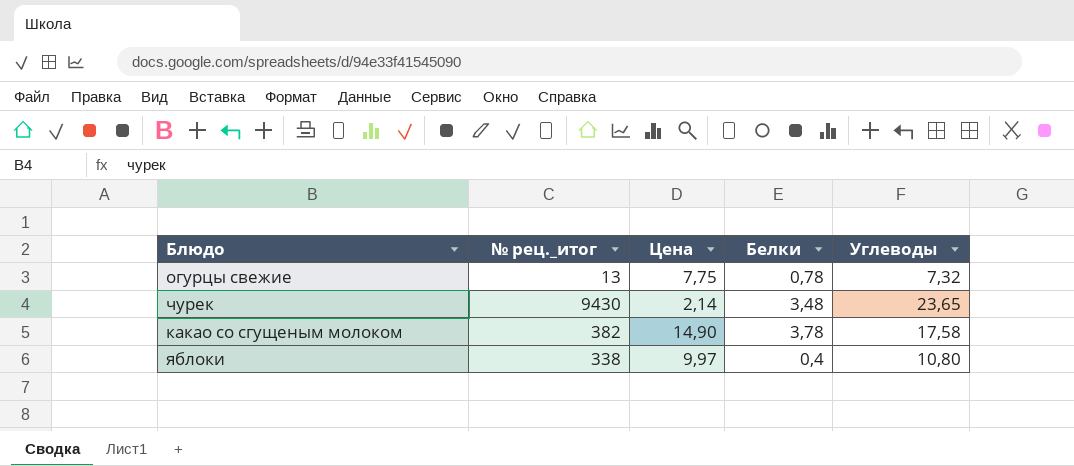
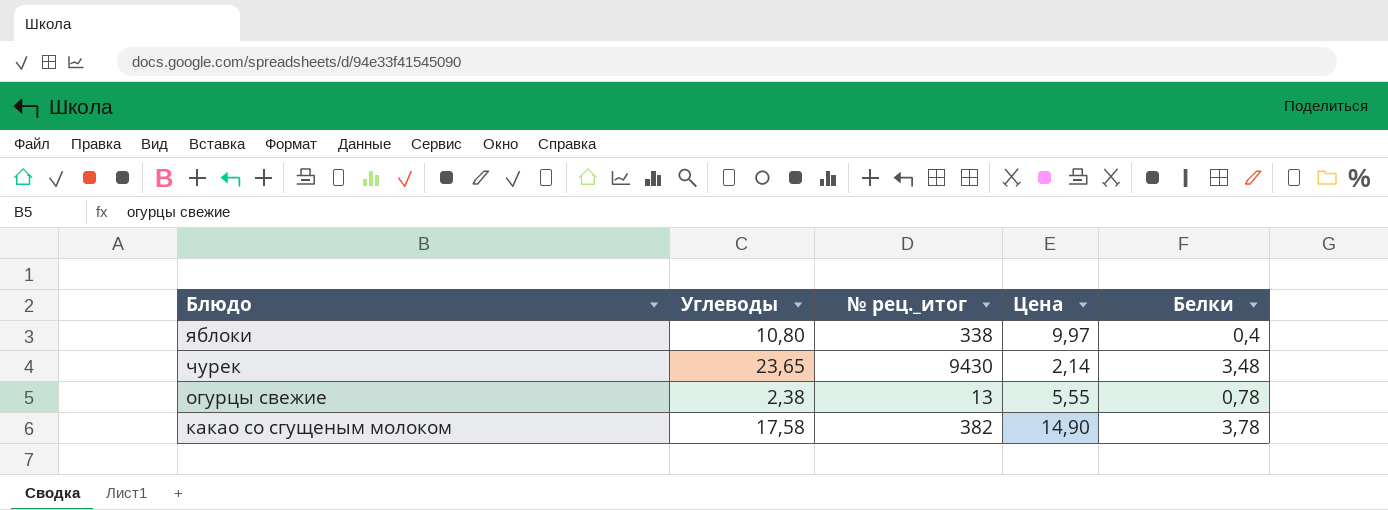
row order: none -> Блюдо descending
column Углеводы | position: 5 -> 2
огурцы свежие | Углеводы: 7,32 -> 2,38
огурцы свежие | Цена: 7,75 -> 5,55

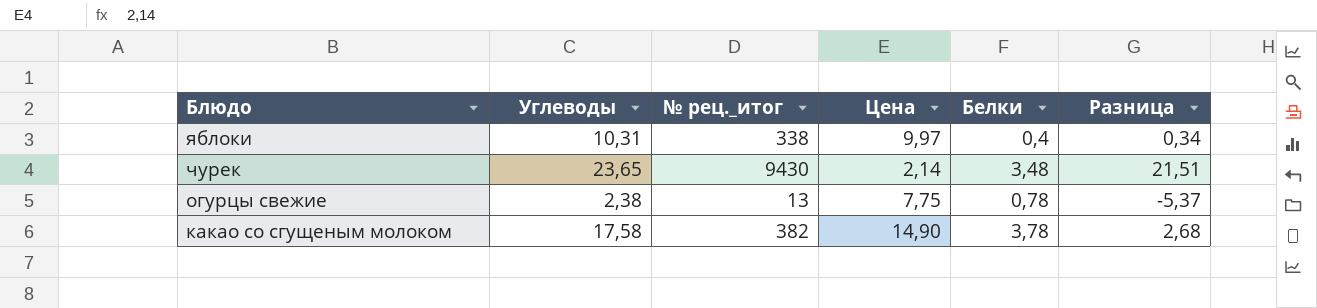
column Разница | formula: none -> [Углеводы] - [Цена]
яблоки | Углеводы: 10,80 -> 10,31
огурцы свежие | Цена: 5,55 -> 7,75

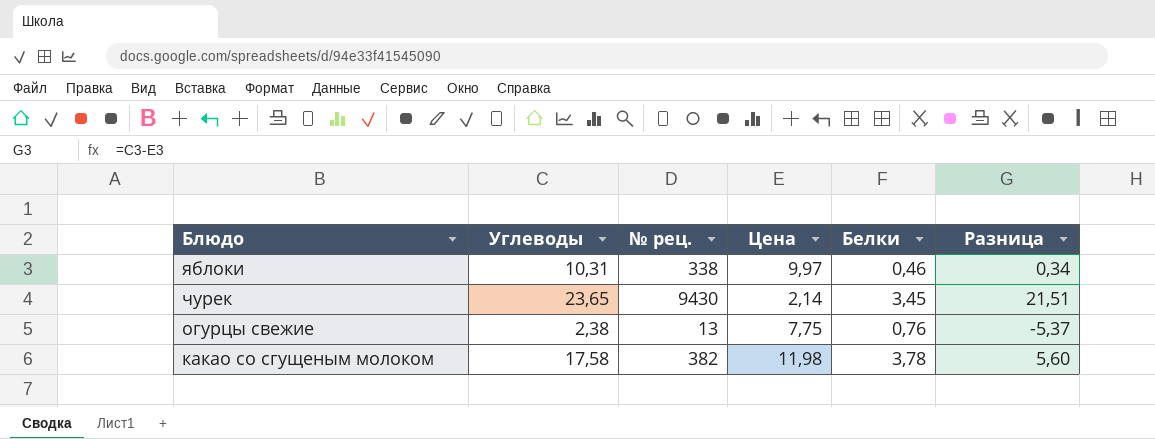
column name: № рец._итог -> № рец.
яблоки | Белки: 0,4 -> 0,46
чурек | Белки: 3,48 -> 3,45
огурцы свежие | Белки: 0,78 -> 0,76
какао со сгущеным молоком | Цена: 14,90 -> 11,98
какао со сгущеным молоком | Разница: 2,68 -> 5,60

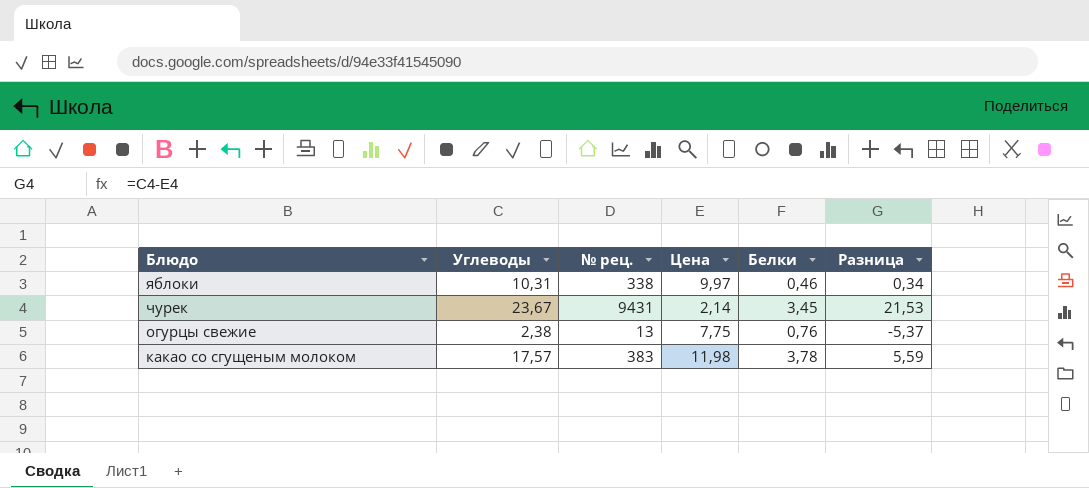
чурек | Углеводы: 23,65 -> 23,67
чурек | № рец.: 9430 -> 9431
чурек | Разница: 21,51 -> 21,53
какао со сгущеным молоком | Углеводы: 17,58 -> 17,57
какао со сгущеным молоком | № рец.: 382 -> 383
какао со сгущеным молоком | Разница: 5,60 -> 5,59

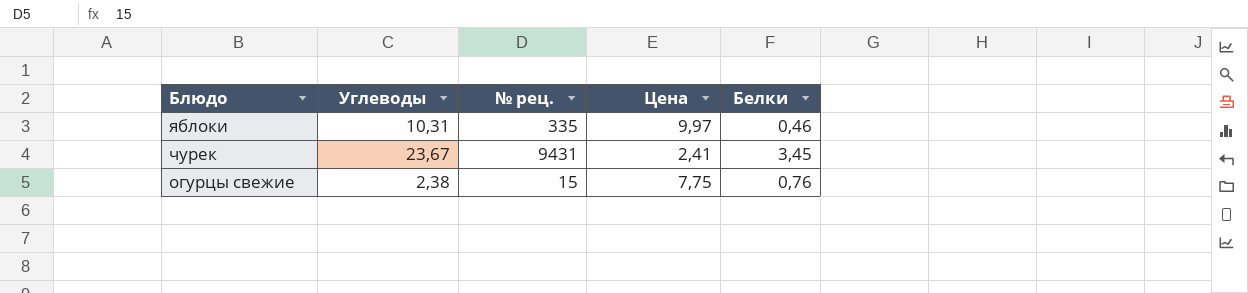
column Разница | formula: [Углеводы] - [Цена] -> none
row какао со сгущеным молоком: 17,57 | 383 | 11,98 | 3,78 | 5,59 -> none
яблоки | № рец.: 338 -> 335
чурек | Цена: 2,14 -> 2,41
огурцы свежие | № рец.: 13 -> 15

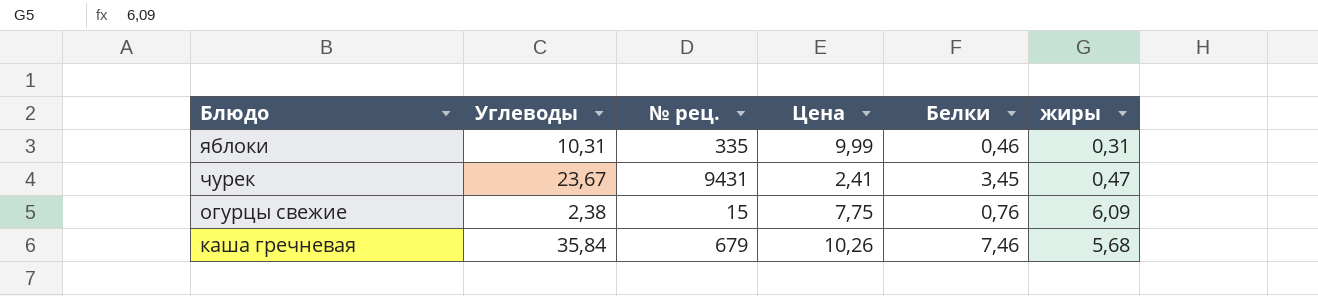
column жиры | position: none -> 6
яблоки | Цена: 9,97 -> 9,99
row каша гречневая: none -> 35,84 | 679 | 10,26 | 7,46 | 5,68

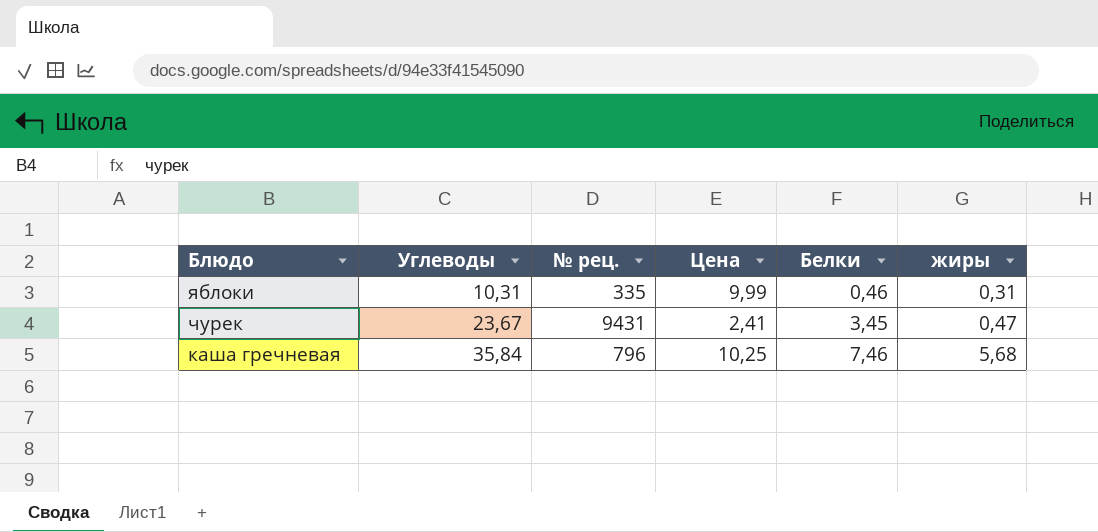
row огурцы свежие: 2,38 | 15 | 7,75 | 0,76 | 6,09 -> none
каша гречневая | № рец.: 679 -> 796
каша гречневая | Цена: 10,26 -> 10,25

